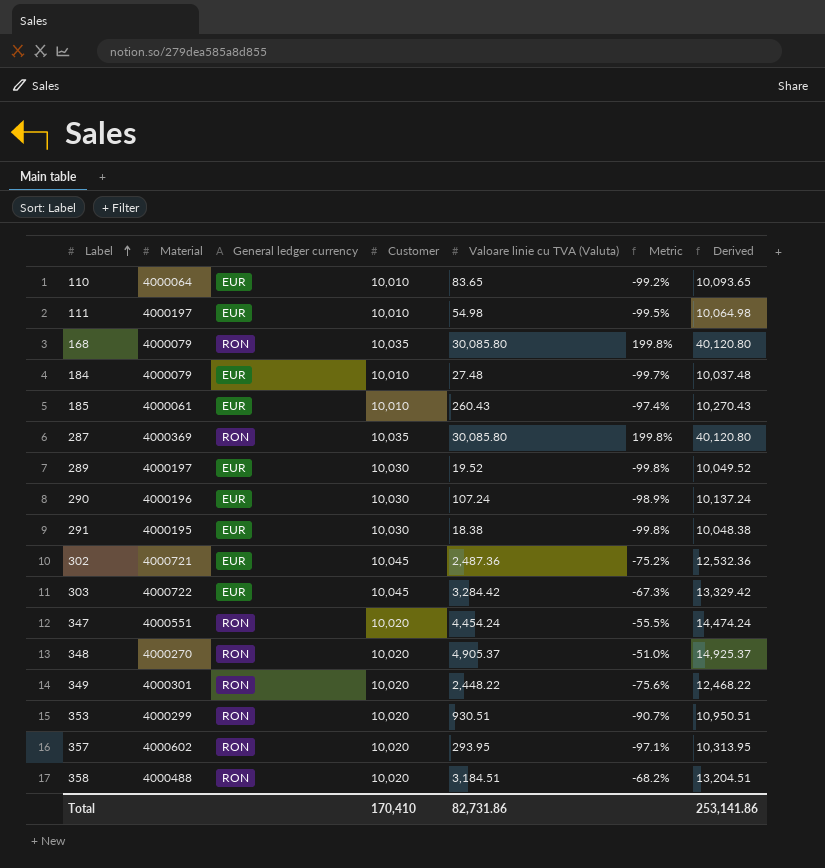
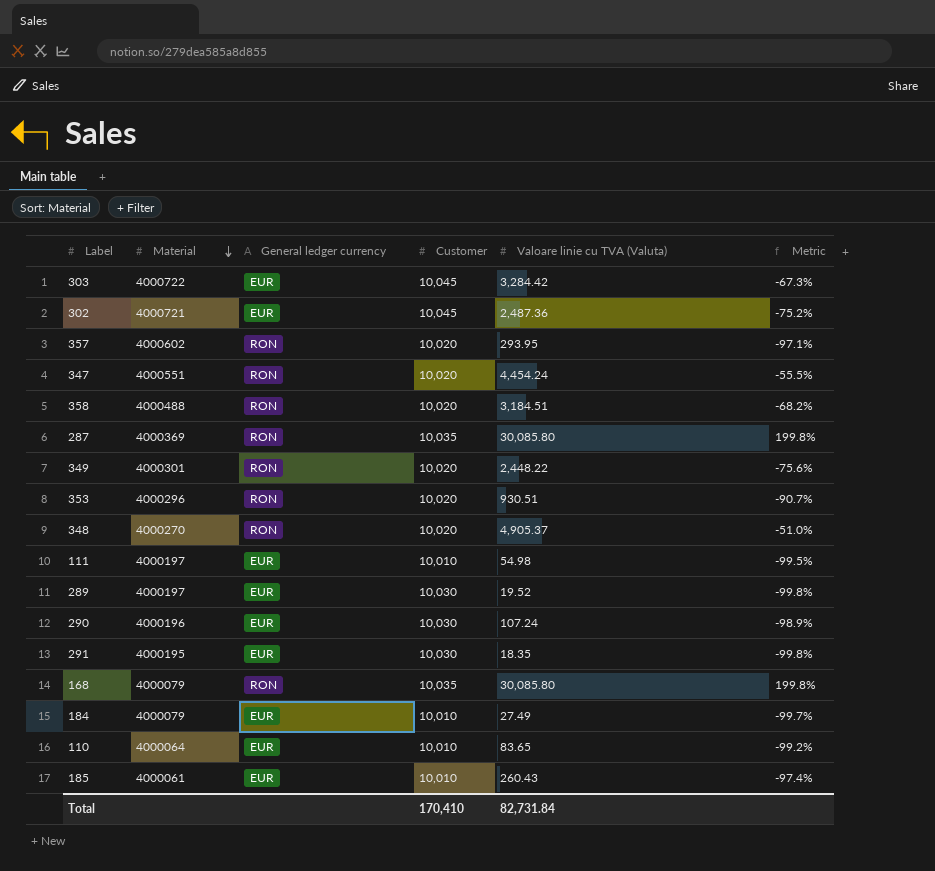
row order: Label ascending -> Material descending
column Derived | formula: [Customer] + [Valoare linie cu TVA (Valuta)] -> none
353 | Material: 4000299 -> 4000296
291 | Valoare linie cu TVA (Valuta): 18.38 -> 18.35
184 | Valoare linie cu TVA (Valuta): 27.48 -> 27.49
Total | Valoare linie cu TVA (Valuta): 82,731.86 -> 82,731.84

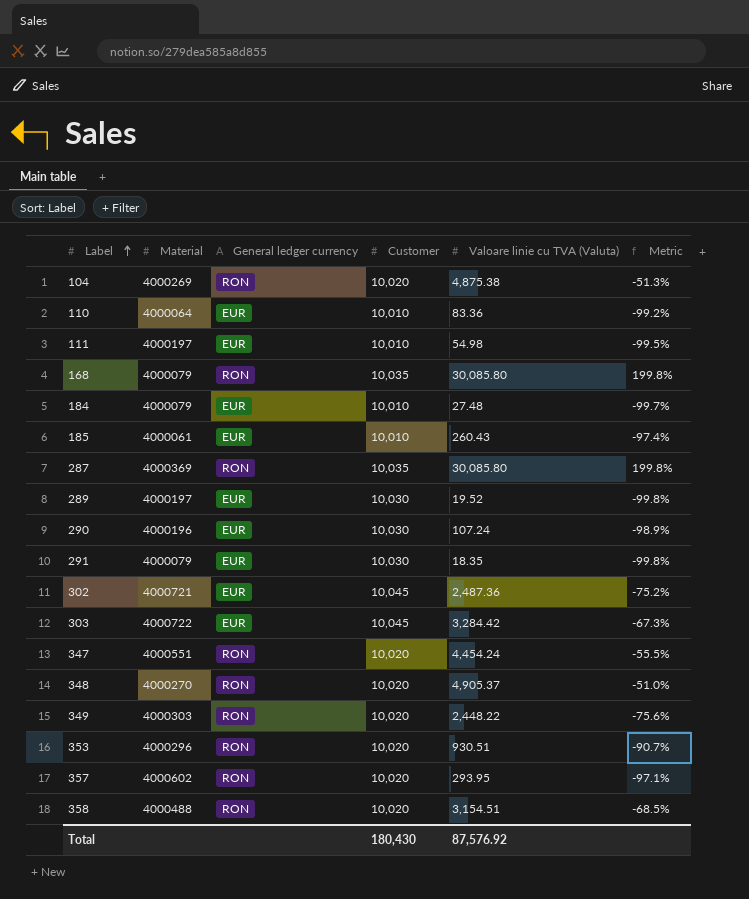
row order: Material descending -> Label ascending
row 104: none -> 4000269 | RON | 10,020 | 4,875.38 | -51.3%
110 | Valoare linie cu TVA (Valuta): 83.65 -> 83.36
184 | Valoare linie cu TVA (Valuta): 27.49 -> 27.48
291 | Material: 4000195 -> 4000079
349 | Material: 4000301 -> 4000303
358 | Valoare linie cu TVA (Valuta): 3,184.51 -> 3,154.51
358 | Metric: -68.2% -> -68.5%
Total | Customer: 170,410 -> 180,430
Total | Valoare linie cu TVA (Valuta): 82,731.84 -> 87,576.92

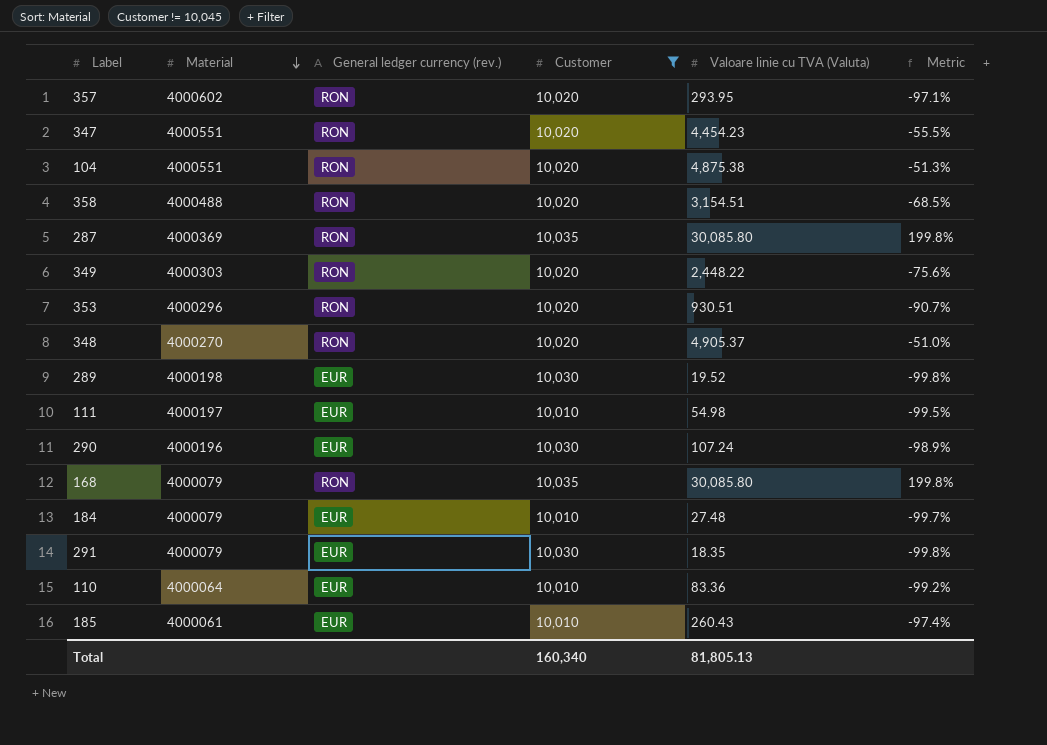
filter: none -> Customer != 10,045
row order: Label ascending -> Material descending
column name: General ledger currency -> General ledger currency (rev.)
347 | Valoare linie cu TVA (Valuta): 4,454.24 -> 4,454.23
104 | Material: 4000269 -> 4000551
289 | Material: 4000197 -> 4000198
Total | Customer: 180,430 -> 160,340
Total | Valoare linie cu TVA (Valuta): 87,576.92 -> 81,805.13

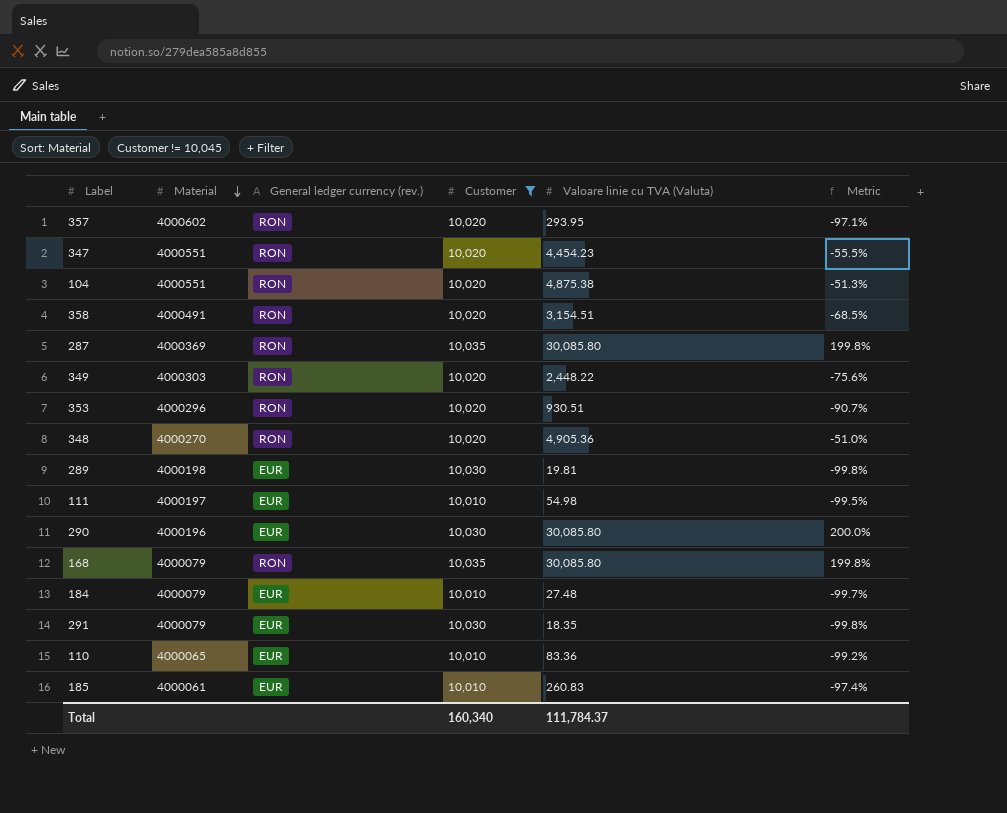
358 | Material: 4000488 -> 4000491
348 | Valoare linie cu TVA (Valuta): 4,905.37 -> 4,905.36
289 | Valoare linie cu TVA (Valuta): 19.52 -> 19.81
290 | Valoare linie cu TVA (Valuta): 107.24 -> 30,085.80
290 | Metric: -98.9% -> 200.0%
110 | Material: 4000064 -> 4000065
185 | Valoare linie cu TVA (Valuta): 260.43 -> 260.83
Total | Valoare linie cu TVA (Valuta): 81,805.13 -> 111,784.37

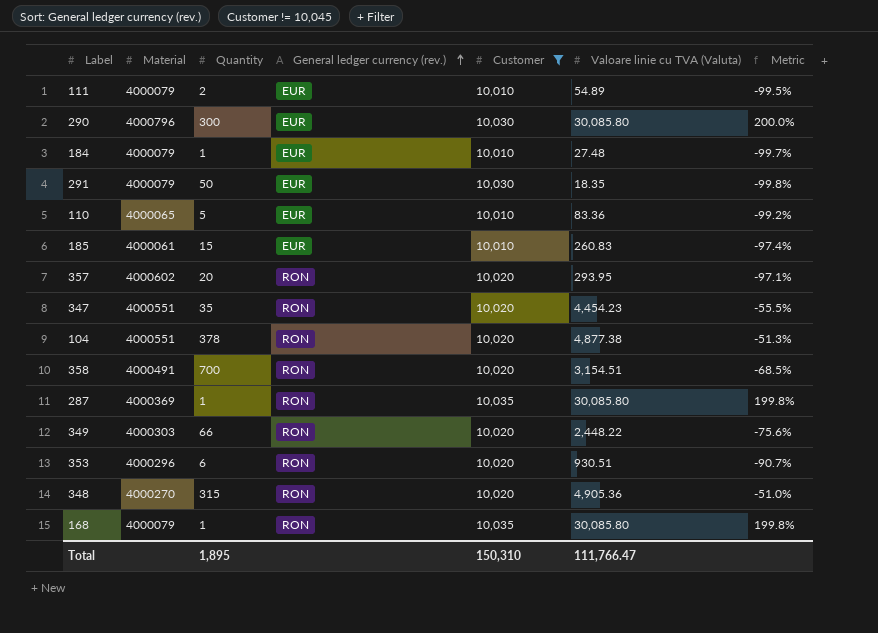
row order: Material descending -> General ledger currency (rev.) ascending
column Quantity | position: none -> 3
row 289: 4000198 | EUR | 10,030 | 19.81 | -99.8% -> none
111 | Material: 4000197 -> 4000079
111 | Valoare linie cu TVA (Valuta): 54.98 -> 54.89
290 | Material: 4000196 -> 4000796
104 | Valoare linie cu TVA (Valuta): 4,875.38 -> 4,877.38
Total | Customer: 160,340 -> 150,310
Total | Valoare linie cu TVA (Valuta): 111,784.37 -> 111,766.47

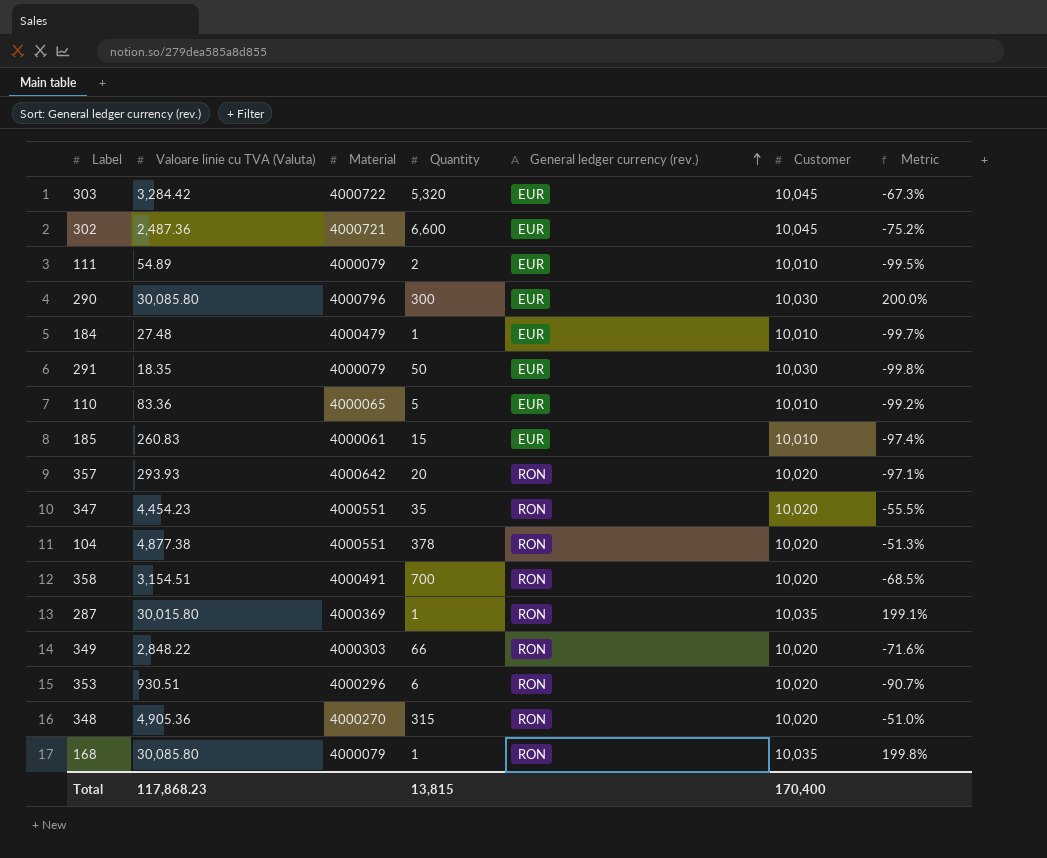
filter: Customer != 10,045 -> none
column Valoare linie cu TVA (Valuta) | position: 6 -> 2
184 | Material: 4000079 -> 4000479
357 | Valoare linie cu TVA (Valuta): 293.95 -> 293.93
357 | Material: 4000602 -> 4000642
287 | Valoare linie cu TVA (Valuta): 30,085.80 -> 30,015.80
287 | Metric: 199.8% -> 199.1%
349 | Valoare linie cu TVA (Valuta): 2,448.22 -> 2,848.22
349 | Metric: -75.6% -> -71.6%
Total | Valoare linie cu TVA (Valuta): 111,766.47 -> 117,868.23
Total | Quantity: 1,895 -> 13,815
Total | Customer: 150,310 -> 170,400

